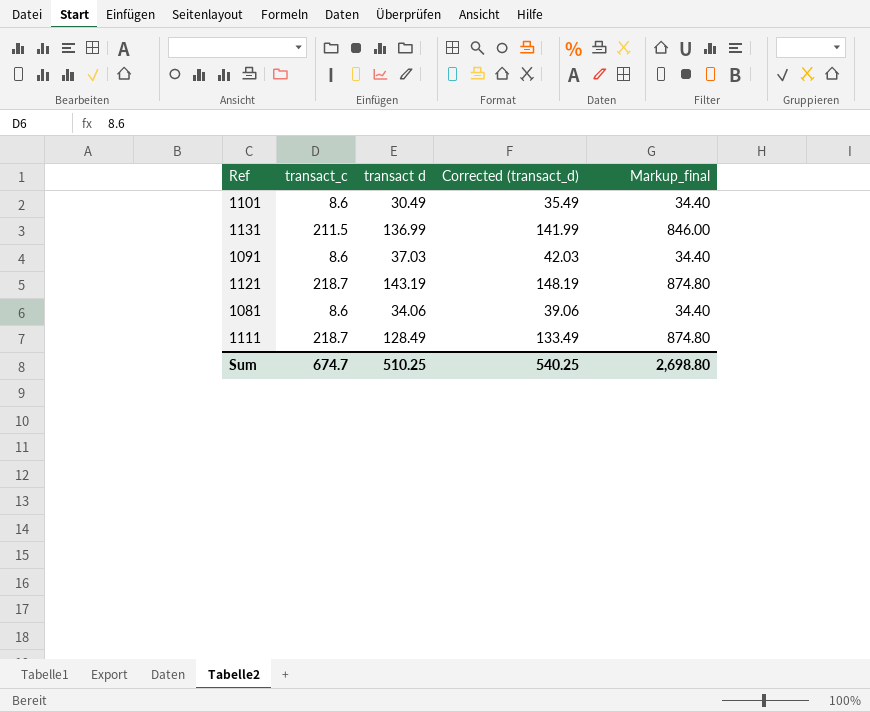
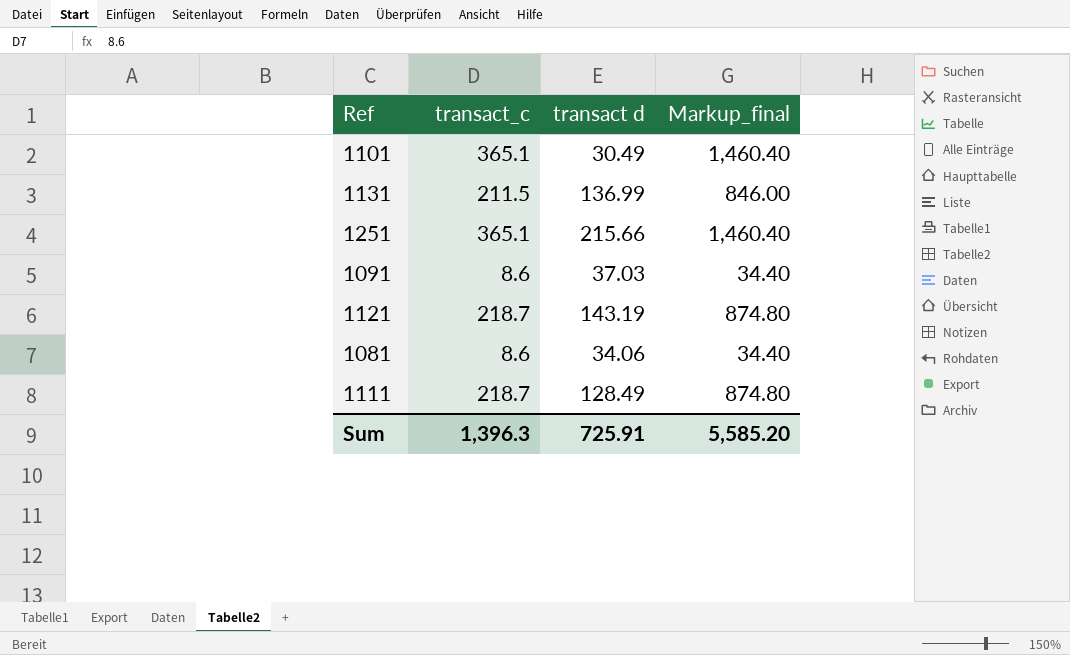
column Corrected (transact_d) | formula: [transact d] + 5 -> none
1101 | transact_c: 8.6 -> 365.1
1101 | Markup_final: 34.40 -> 1,460.40
row 1251: none -> 365.1 | 215.66 | 1,460.40
Sum | transact_c: 674.7 -> 1,396.3
Sum | transact d: 510.25 -> 725.91
Sum | Markup_final: 2,698.80 -> 5,585.20

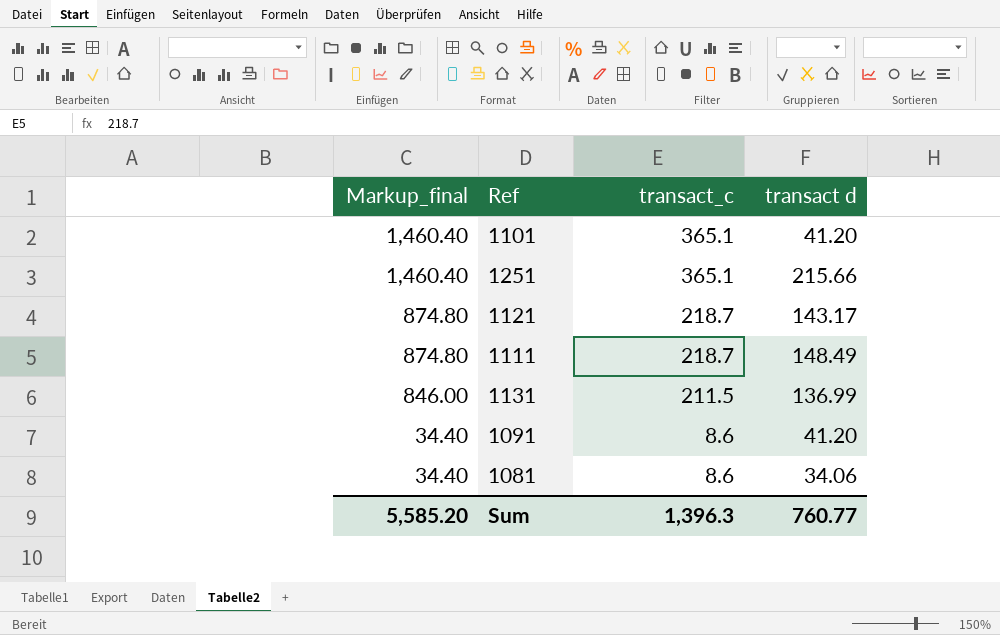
row order: none -> Markup_final descending
column Markup_final | position: 4 -> 1
1101 | transact d: 30.49 -> 41.20
1121 | transact d: 143.19 -> 143.17
1111 | transact d: 128.49 -> 148.49
1091 | transact d: 37.03 -> 41.20
Sum | transact d: 725.91 -> 760.77

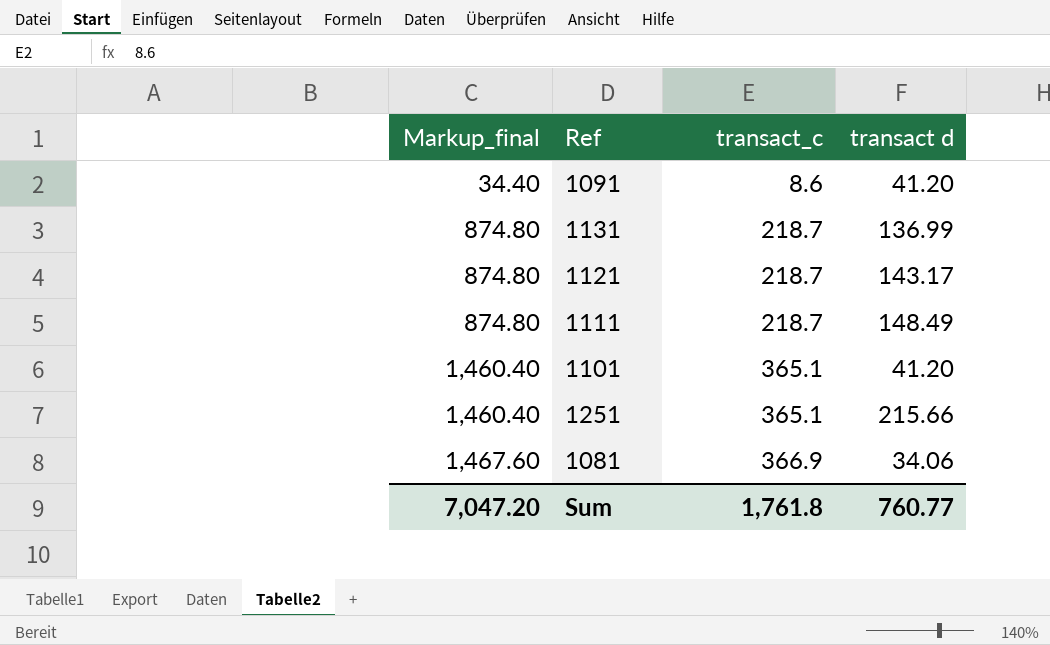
row order: Markup_final descending -> Markup_final ascending
1131 | Markup_final: 846.00 -> 874.80
1131 | transact_c: 211.5 -> 218.7
1081 | Markup_final: 34.40 -> 1,467.60
1081 | transact_c: 8.6 -> 366.9
Sum | Markup_final: 5,585.20 -> 7,047.20
Sum | transact_c: 1,396.3 -> 1,761.8

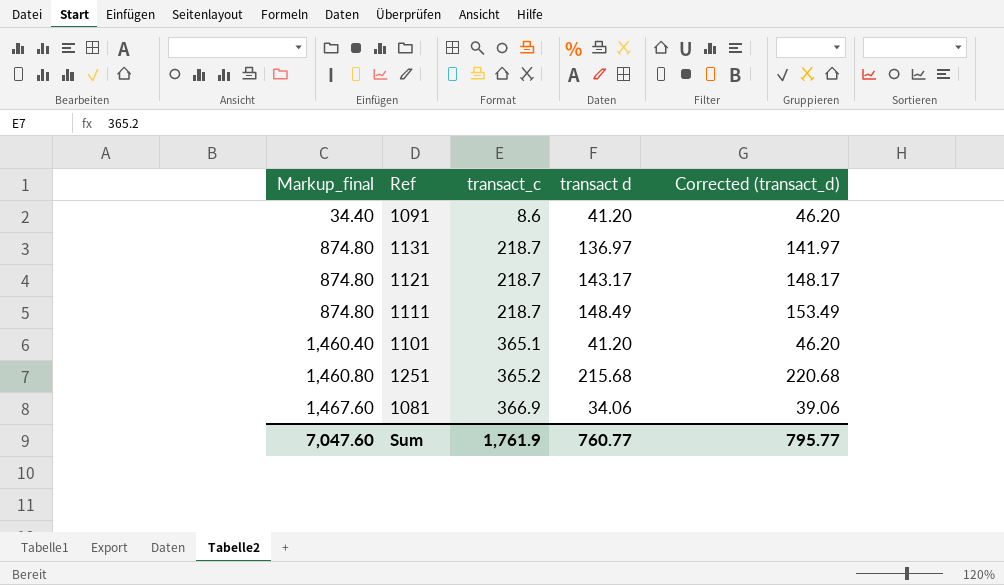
column Corrected (transact_d) | formula: none -> [transact d] + 5
1131 | transact d: 136.99 -> 136.97
1251 | Markup_final: 1,460.40 -> 1,460.80
1251 | transact_c: 365.1 -> 365.2
1251 | transact d: 215.66 -> 215.68
Sum | Markup_final: 7,047.20 -> 7,047.60
Sum | transact_c: 1,761.8 -> 1,761.9

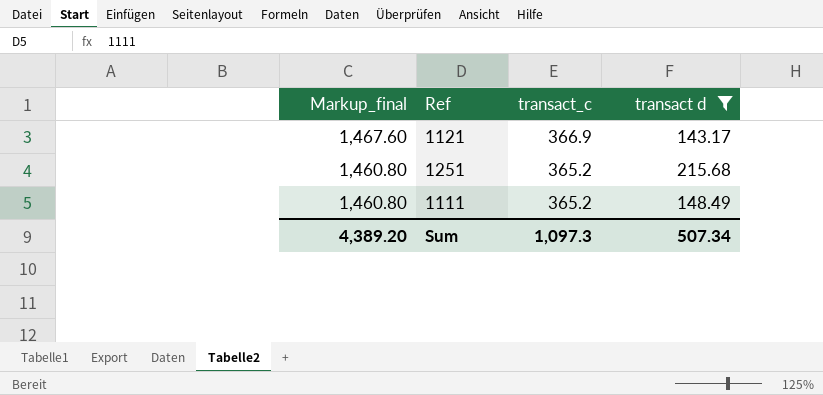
filter: none -> transact d >= 143.17
row order: Markup_final ascending -> Markup_final descending
column Corrected (transact_d) | formula: [transact d] + 5 -> none
1121 | Markup_final: 874.80 -> 1,467.60
1121 | transact_c: 218.7 -> 366.9
1111 | Markup_final: 874.80 -> 1,460.80
1111 | transact_c: 218.7 -> 365.2
Sum | Markup_final: 7,047.60 -> 4,389.20
Sum | transact_c: 1,761.9 -> 1,097.3
Sum | transact d: 760.77 -> 507.34

